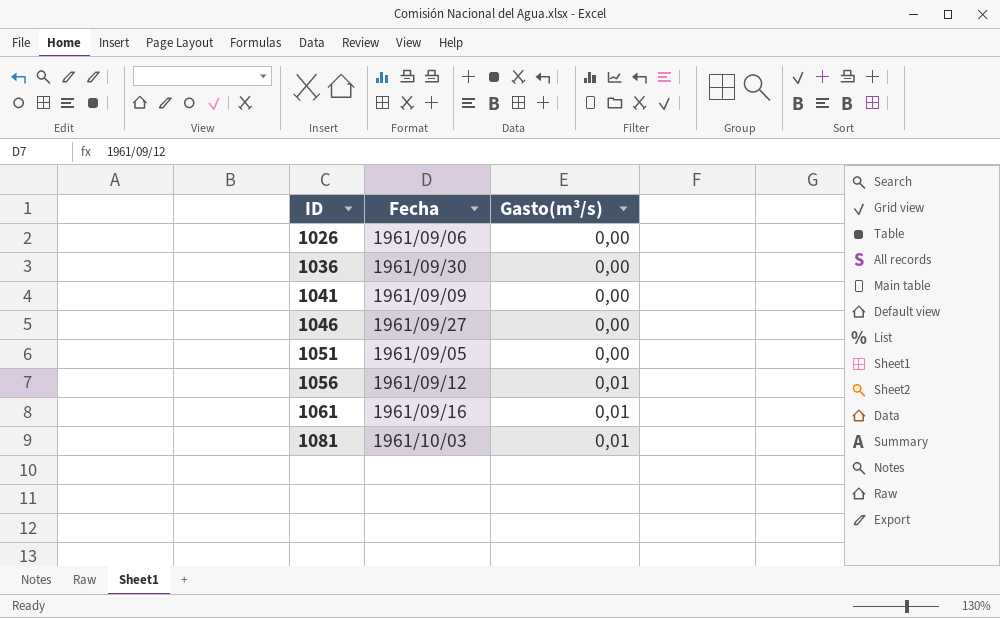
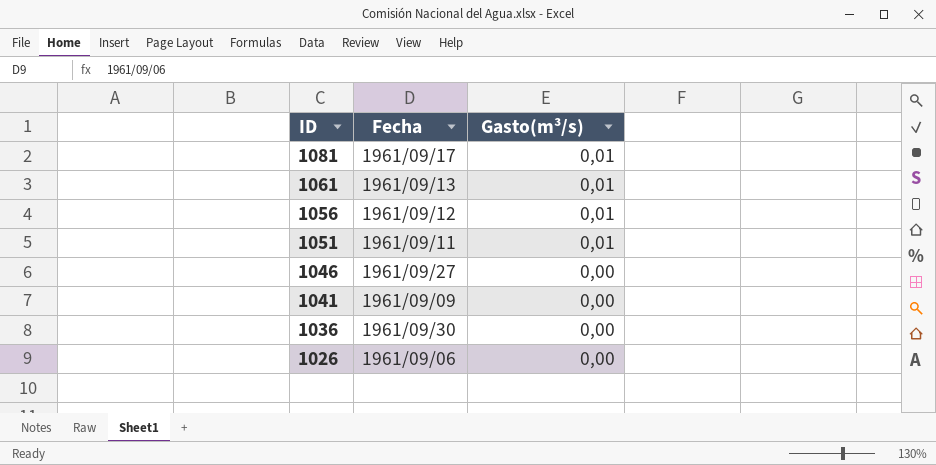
row order: ID ascending -> ID descending
1081 | Fecha: 1961/10/03 -> 1961/09/17
1061 | Fecha: 1961/09/16 -> 1961/09/13
1051 | Fecha: 1961/09/05 -> 1961/09/11
1051 | Gasto(m³/s): 0,00 -> 0,01

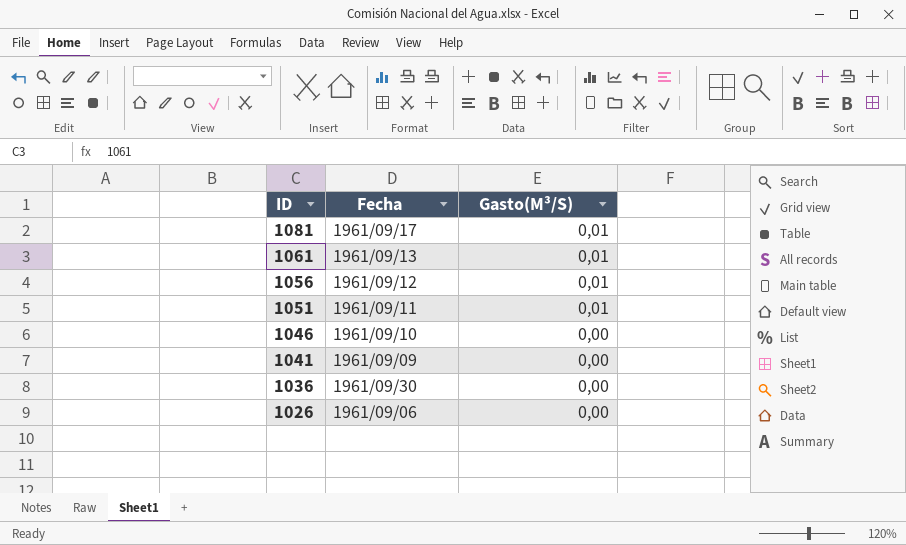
column name: Gasto(m³/s) -> Gasto(M³/S)
1046 | Fecha: 1961/09/27 -> 1961/09/10

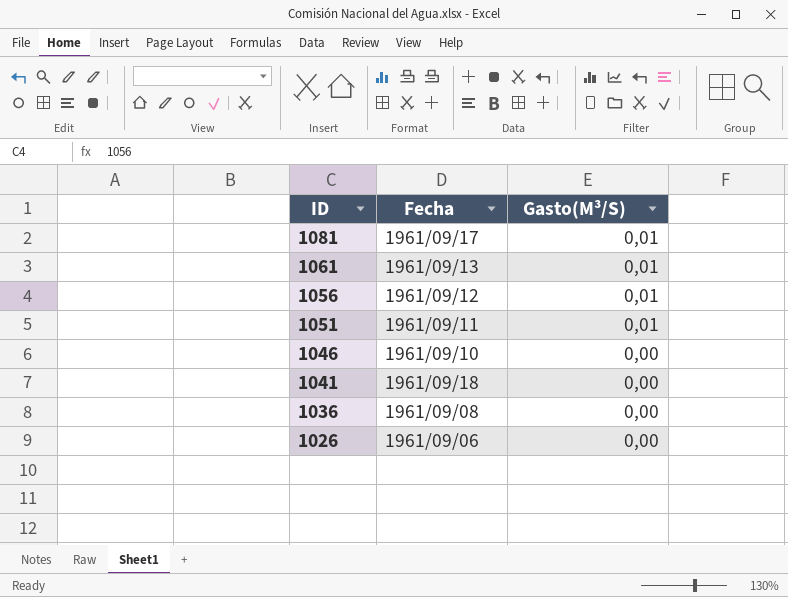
1041 | Fecha: 1961/09/09 -> 1961/09/18
1036 | Fecha: 1961/09/30 -> 1961/09/08

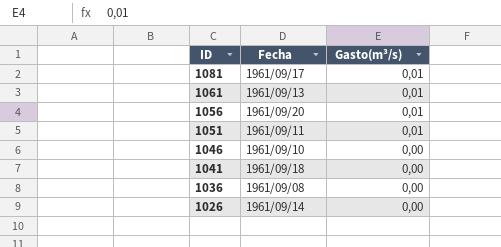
column name: Gasto(M³/S) -> Gasto(m³/s)
1056 | Fecha: 1961/09/12 -> 1961/09/20
1026 | Fecha: 1961/09/06 -> 1961/09/14

